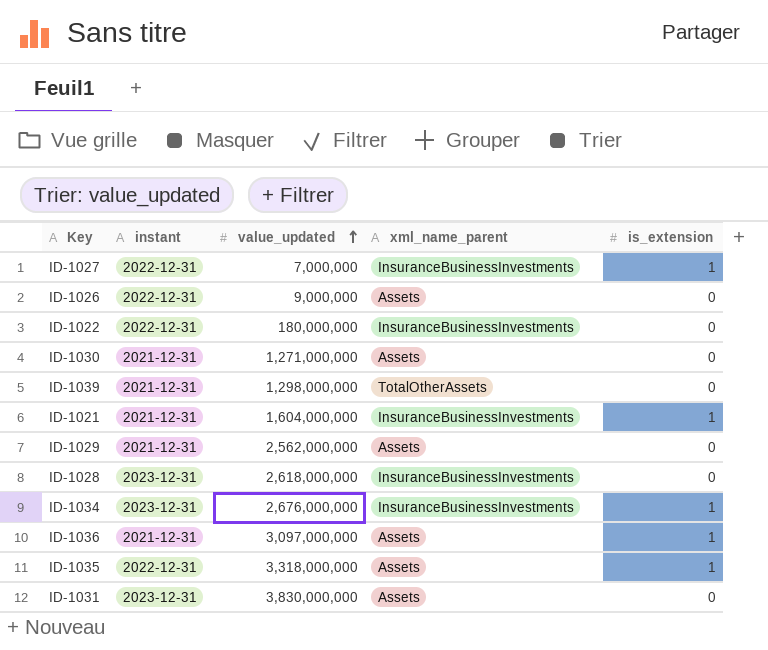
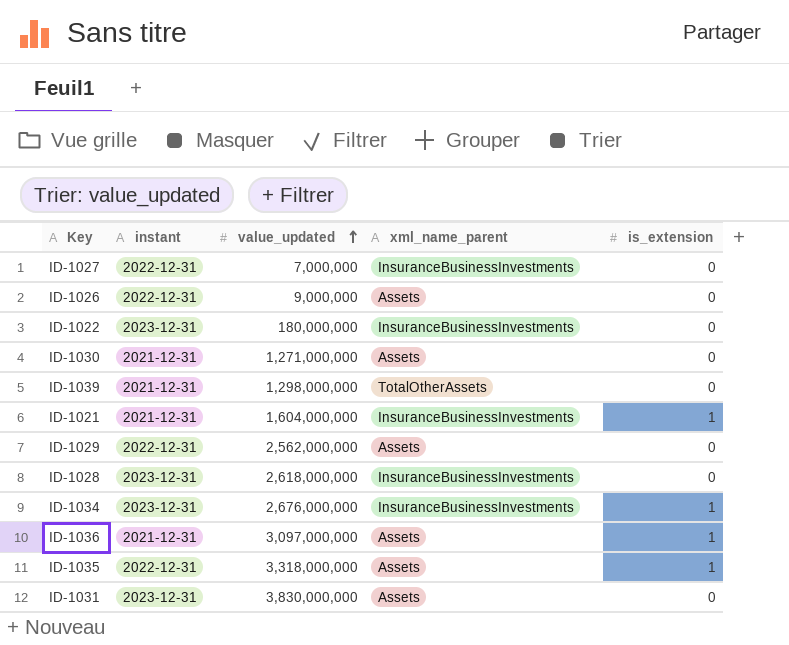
ID-1027 | is_extension: 1 -> 0
ID-1022 | instant: 2022-12-31 -> 2023-12-31
ID-1029 | instant: 2021-12-31 -> 2022-12-31

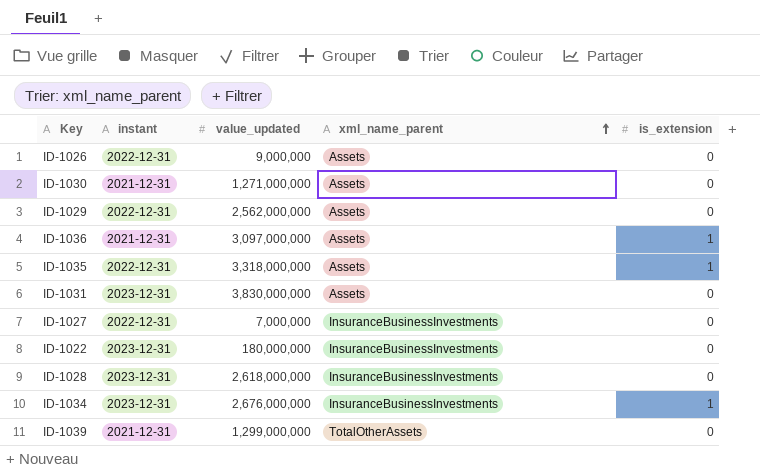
row order: value_updated ascending -> xml_name_parent ascending
row ID-1021: 2021-12-31 | 1,604,000,000 | InsuranceBusinessInvestments | 1 -> none
ID-1039 | value_updated: 1,298,000,000 -> 1,299,000,000

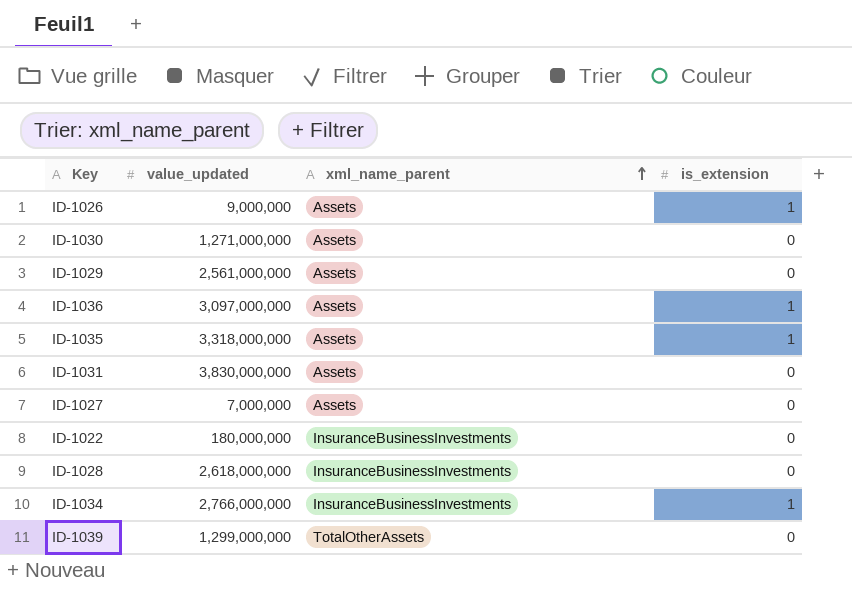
column instant | position: 2 -> none
ID-1026 | is_extension: 0 -> 1
ID-1029 | value_updated: 2,562,000,000 -> 2,561,000,000
ID-1027 | xml_name_parent: InsuranceBusinessInvestments -> Assets
ID-1034 | value_updated: 2,676,000,000 -> 2,766,000,000

